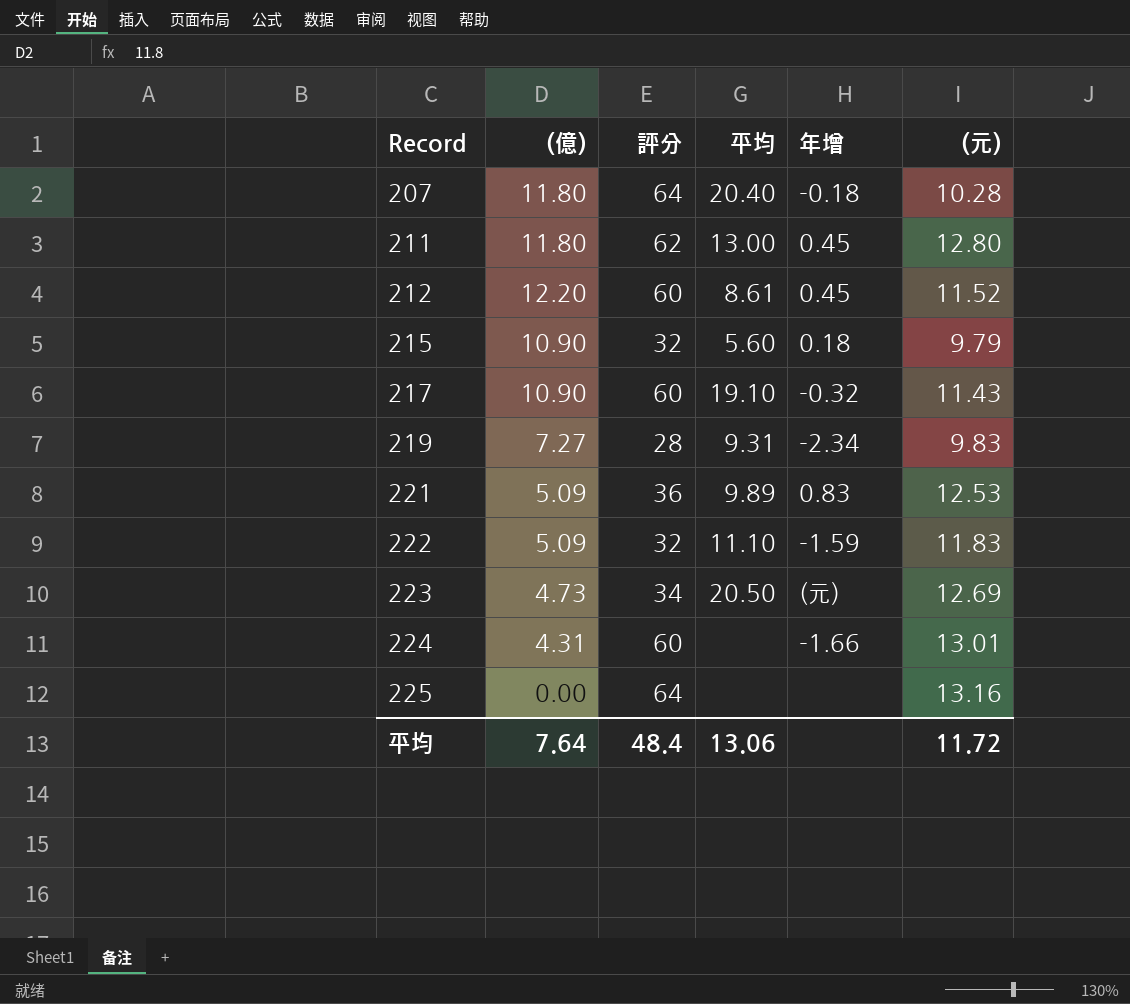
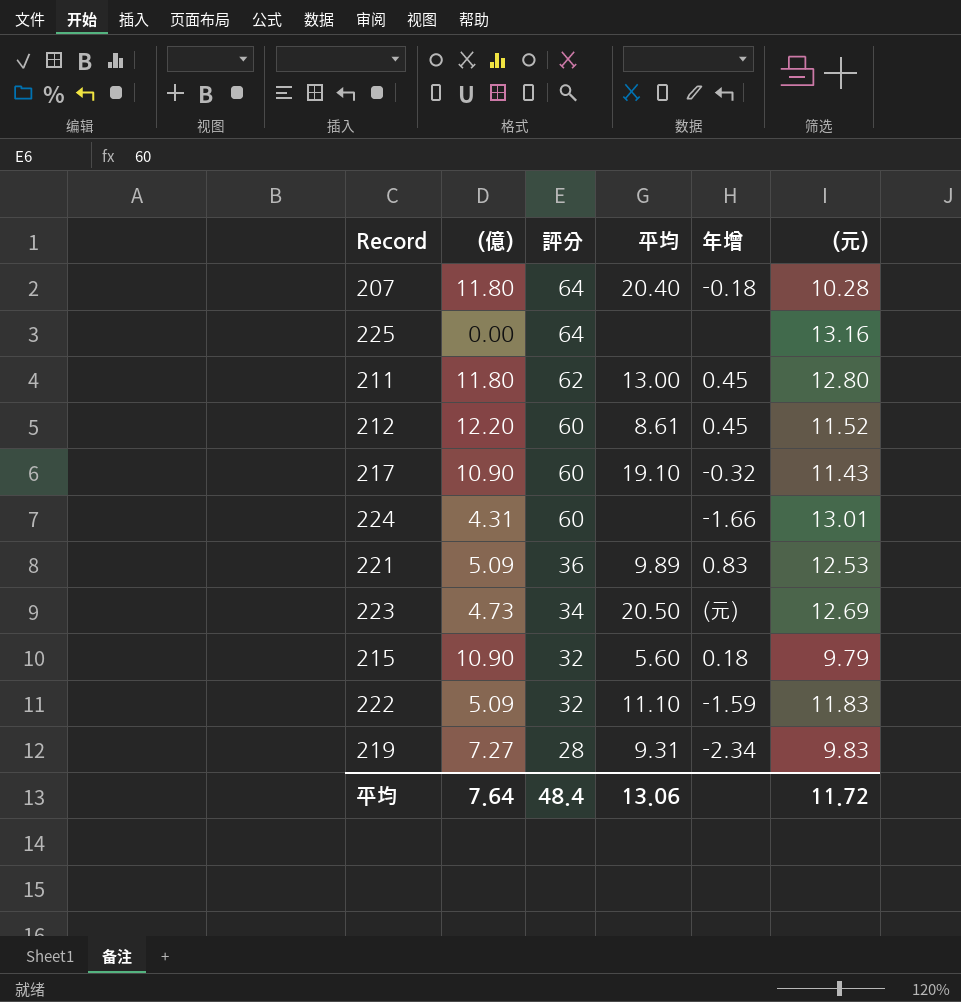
row order: Record ascending -> 評分 descending

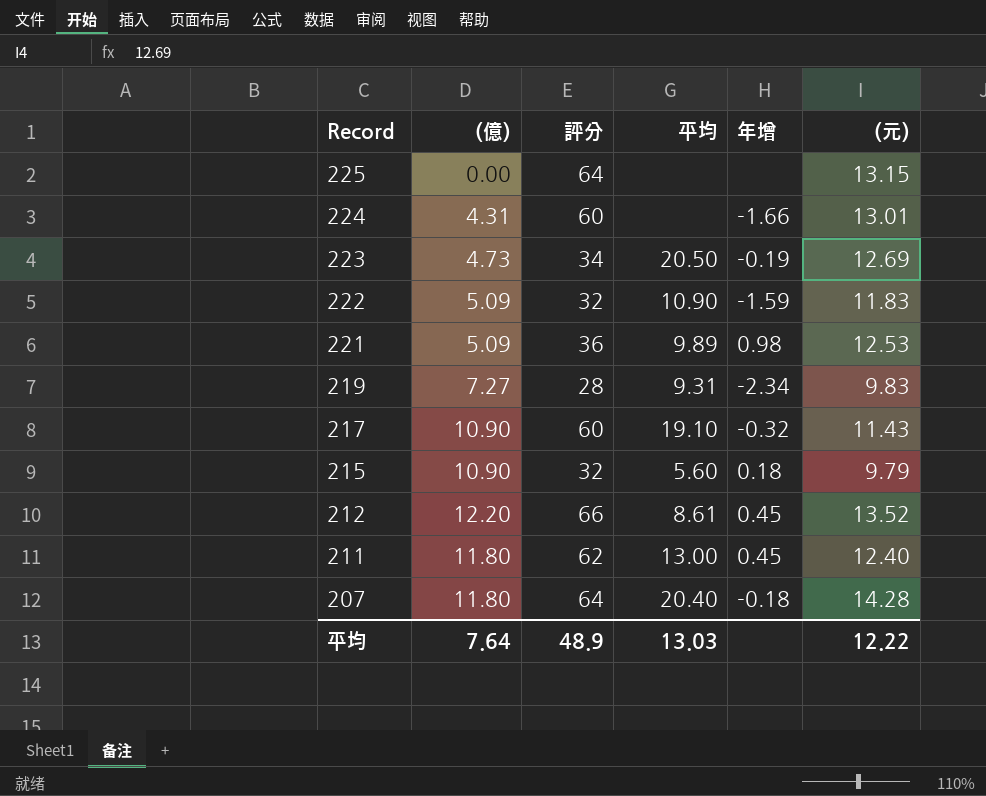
row order: 評分 descending -> Record descending
225 | (元): 13.16 -> 13.15
223 | 年增: (元) -> -0.19
222 | 平均: 11.10 -> 10.90
221 | 年增: 0.83 -> 0.98
212 | 評分: 60 -> 66
212 | (元): 11.52 -> 13.52
211 | (元): 12.80 -> 12.40
207 | (元): 10.28 -> 14.28
平均 | 評分: 48.4 -> 48.9
平均 | 平均: 13.06 -> 13.03
平均 | (元): 11.72 -> 12.22

